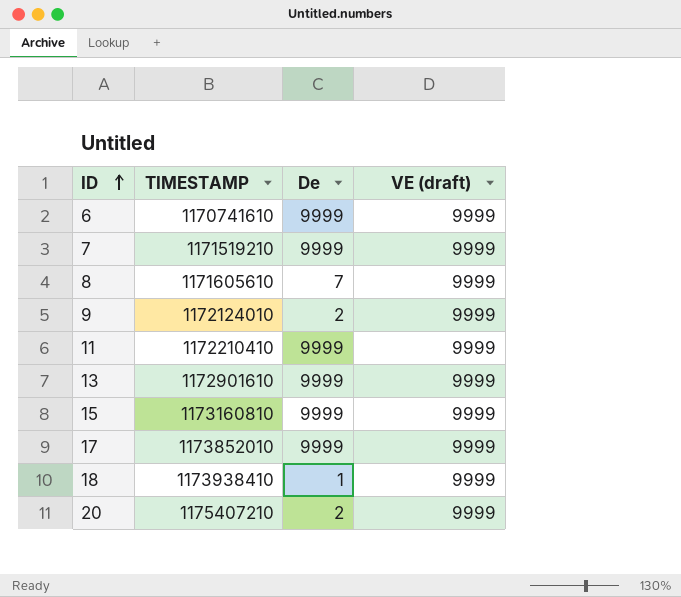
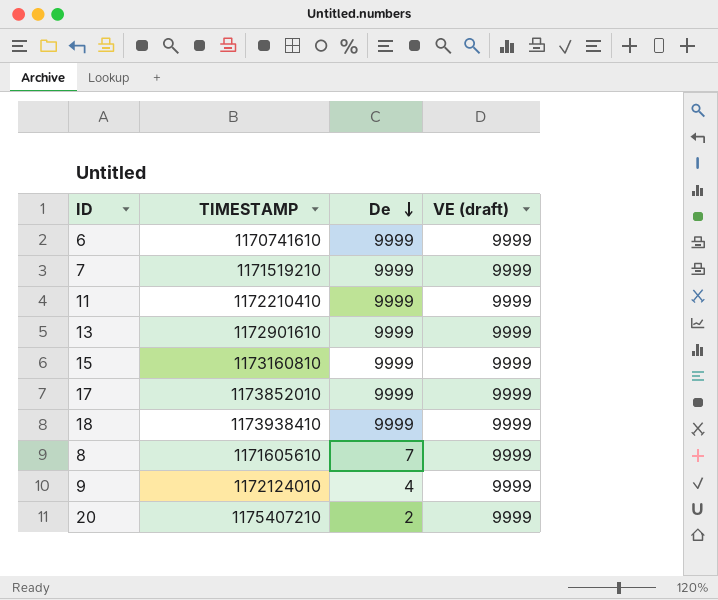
row order: ID ascending -> De descending
18 | De: 1 -> 9999
9 | De: 2 -> 4

